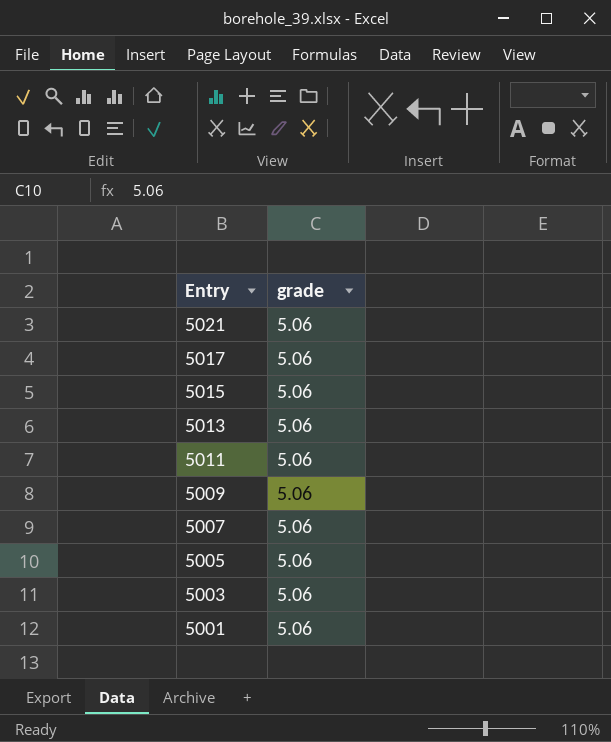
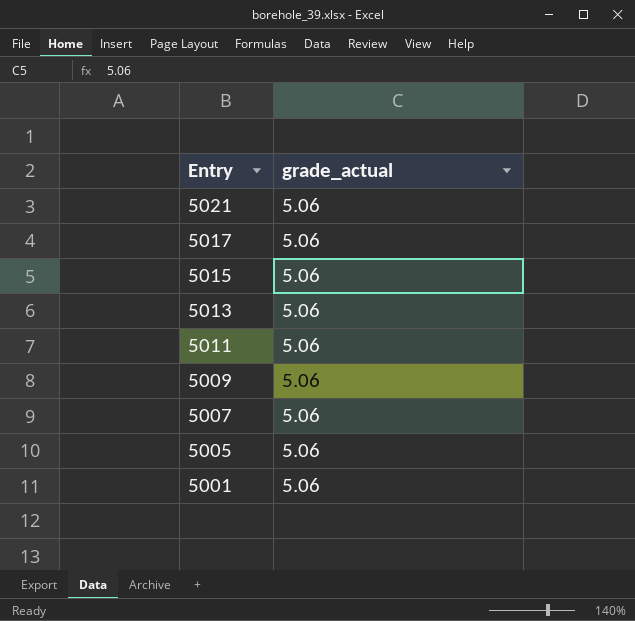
column name: grade -> grade_actual
row 5003: 5.06 -> none

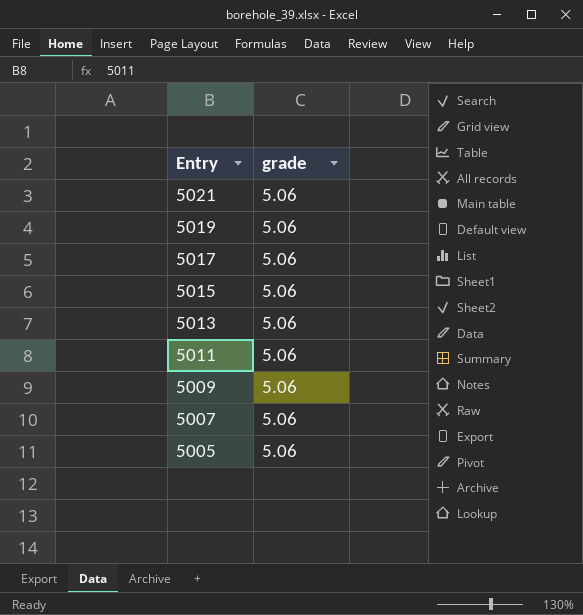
column name: grade_actual -> grade
row 5001: 5.06 -> none
row 5019: none -> 5.06

